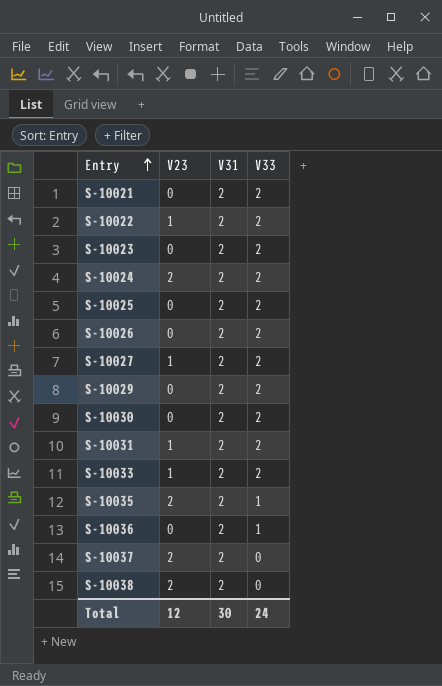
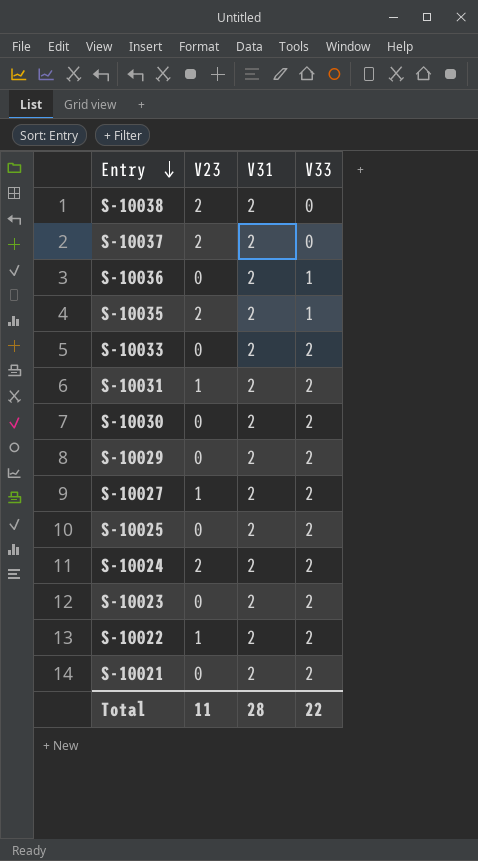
row order: Entry ascending -> Entry descending
row S-10026: 0 | 2 | 2 -> none
S-10033 | V23: 1 -> 0
Total | V23: 12 -> 11
Total | V31: 30 -> 28
Total | V33: 24 -> 22

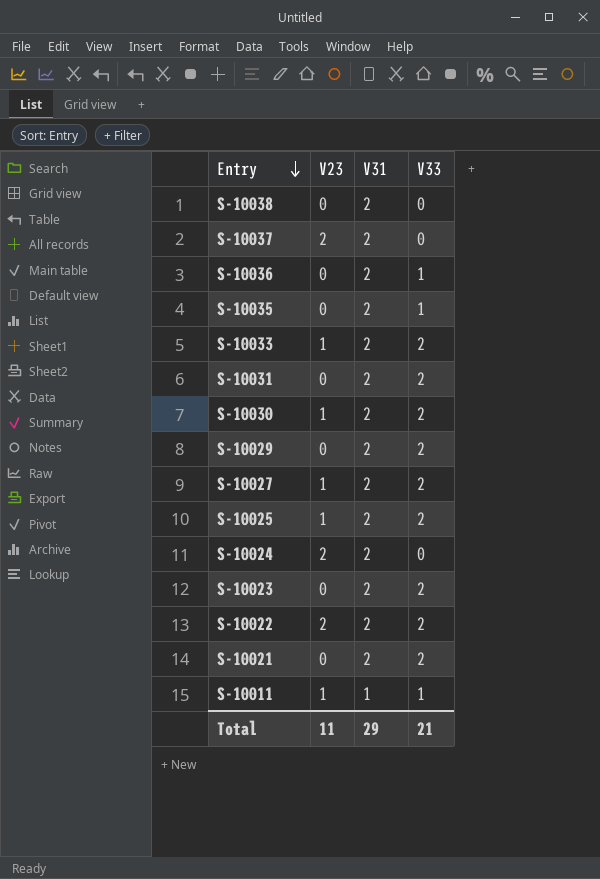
S-10038 | V23: 2 -> 0
S-10035 | V23: 2 -> 0
S-10033 | V23: 0 -> 1
S-10031 | V23: 1 -> 0
S-10030 | V23: 0 -> 1
S-10025 | V23: 0 -> 1
S-10024 | V33: 2 -> 0
S-10022 | V23: 1 -> 2
row S-10011: none -> 1 | 1 | 1
Total | V31: 28 -> 29
Total | V33: 22 -> 21

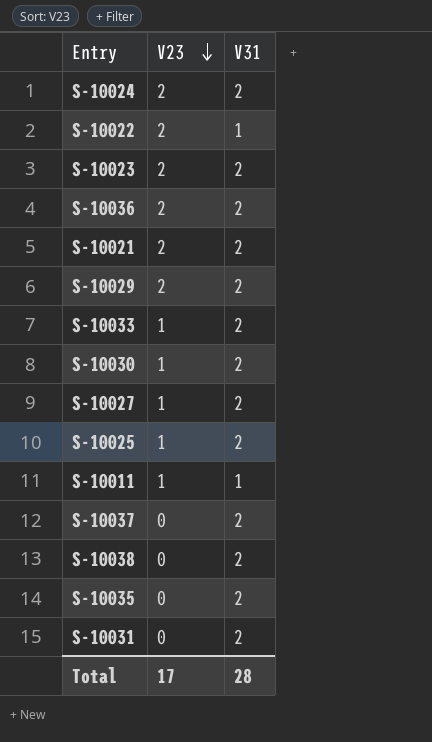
row order: Entry descending -> V23 descending
column V33 | position: 4 -> none
S-10022 | V31: 2 -> 1
S-10023 | V23: 0 -> 2
S-10036 | V23: 0 -> 2
S-10021 | V23: 0 -> 2
S-10029 | V23: 0 -> 2
S-10037 | V23: 2 -> 0
Total | V23: 11 -> 17
Total | V31: 29 -> 28

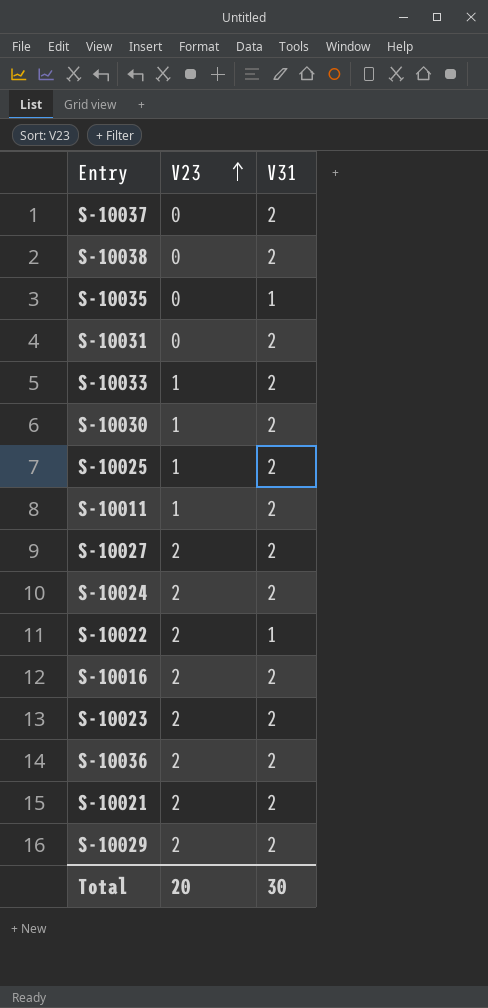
row order: V23 descending -> V23 ascending
S-10035 | V31: 2 -> 1
S-10011 | V31: 1 -> 2
S-10027 | V23: 1 -> 2
row S-10016: none -> 2 | 2
Total | V23: 17 -> 20
Total | V31: 28 -> 30

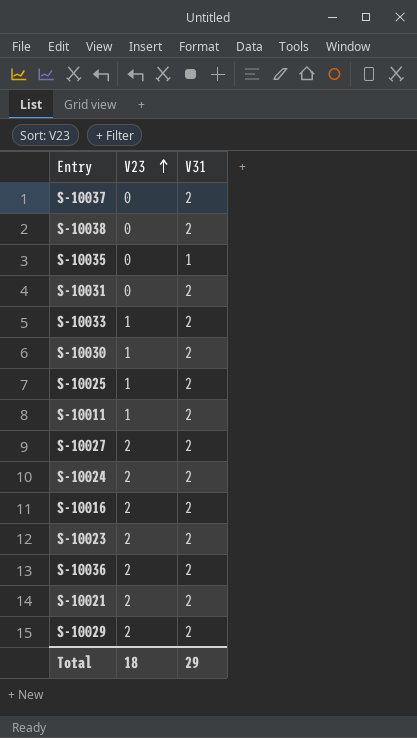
row S-10022: 2 | 1 -> none
Total | V23: 20 -> 18
Total | V31: 30 -> 29

